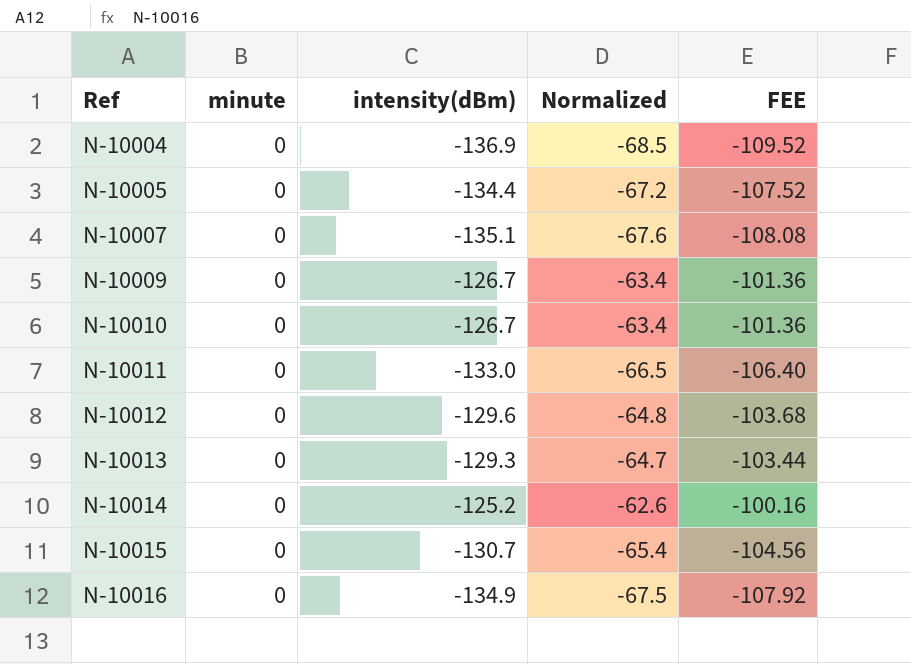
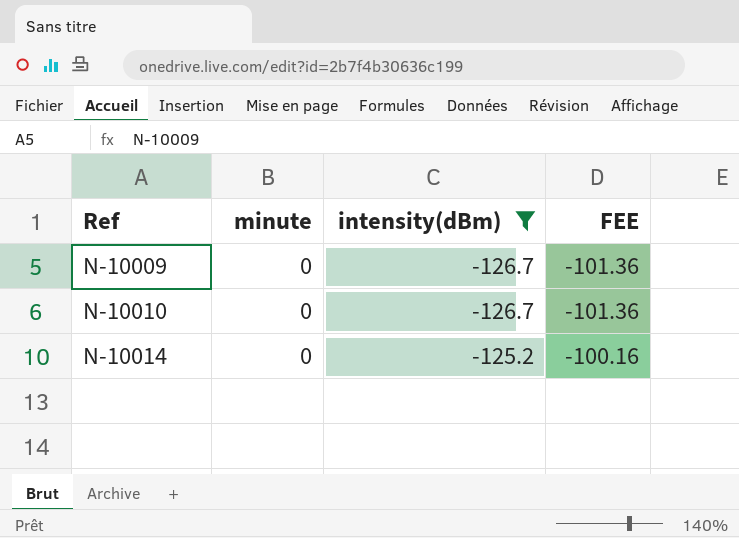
filter: none -> intensity(dBm) >= -126.7
column Normalized | formula: [intensity(dBm)] * 0.5 -> none

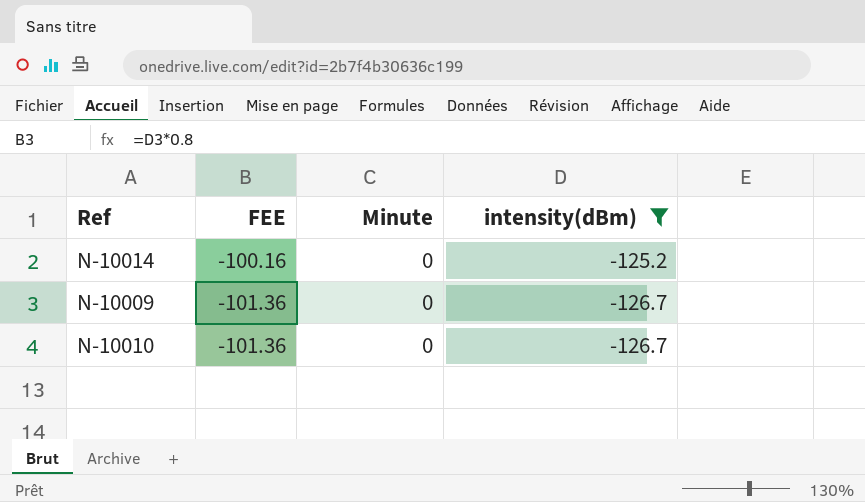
row order: Ref ascending -> FEE descending
column FEE | position: 4 -> 2
column name: minute -> Minute

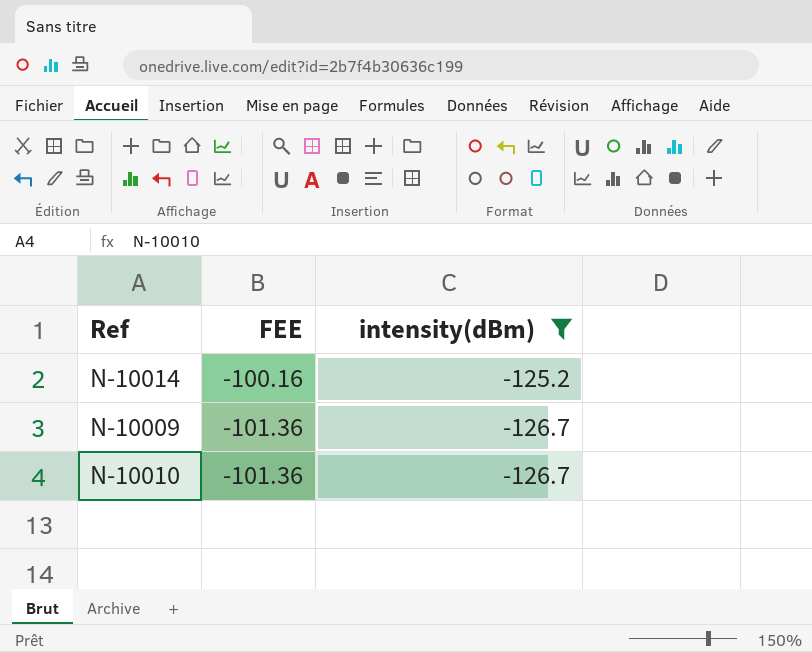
column Minute | position: 3 -> none

